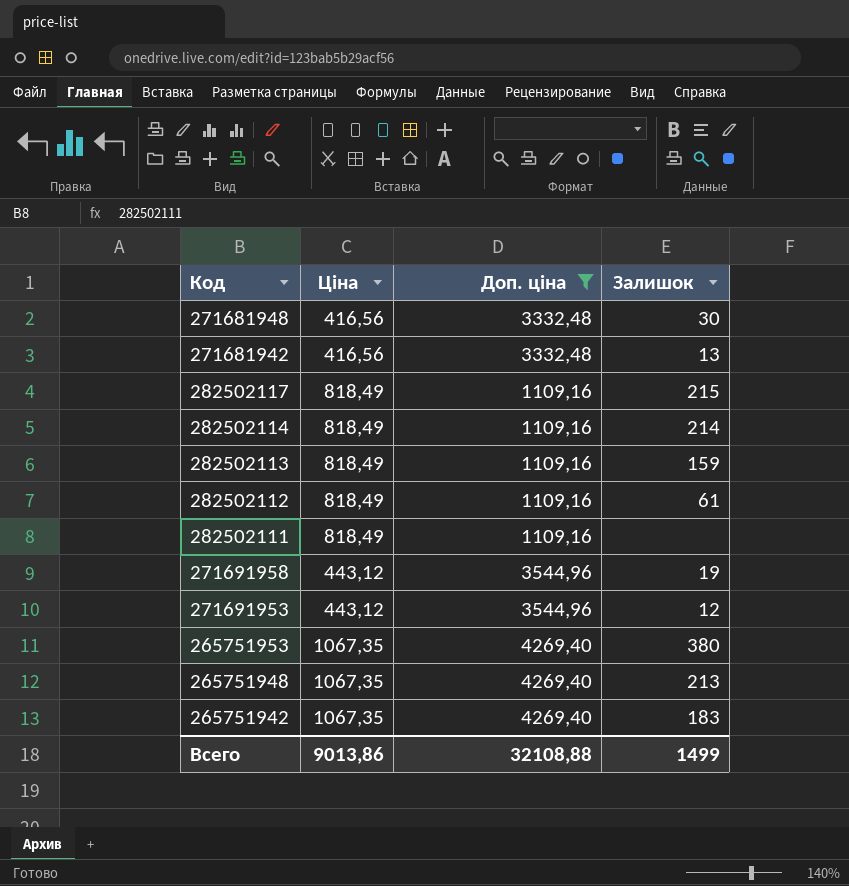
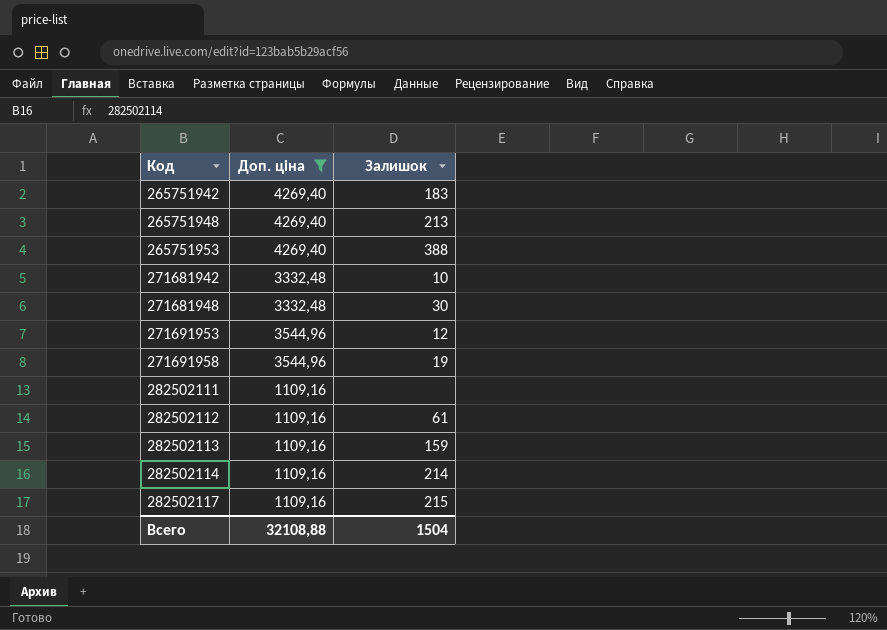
row order: none -> Код ascending
column Ціна | position: 2 -> none
265751953 | Залишок: 380 -> 388
271681942 | Залишок: 13 -> 10
Всего | Залишок: 1499 -> 1504

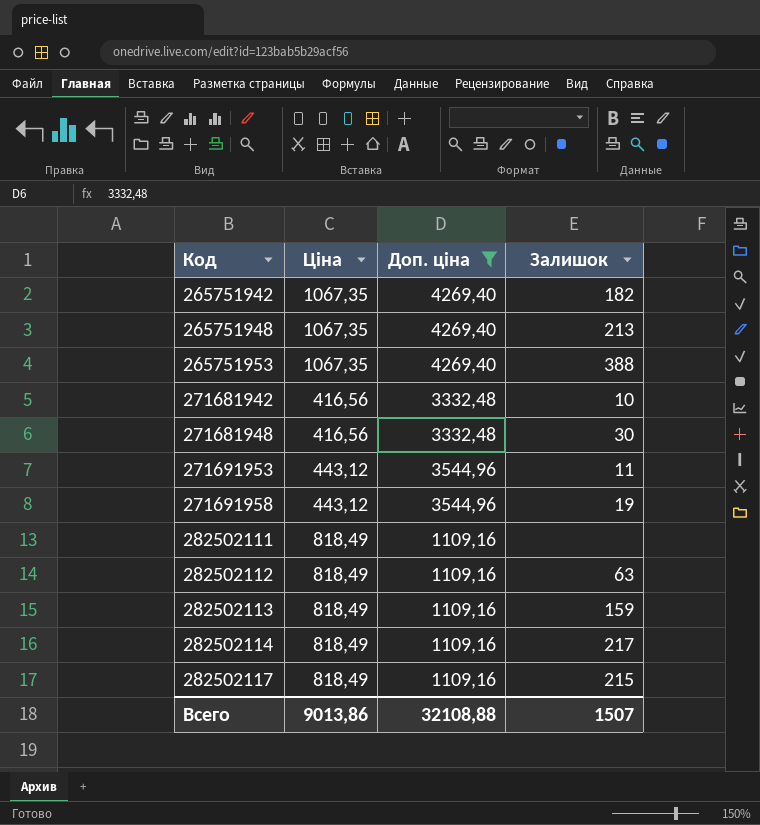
column Ціна | position: none -> 2
265751942 | Залишок: 183 -> 182
271691953 | Залишок: 12 -> 11
282502112 | Залишок: 61 -> 63
282502114 | Залишок: 214 -> 217
Всего | Залишок: 1504 -> 1507

